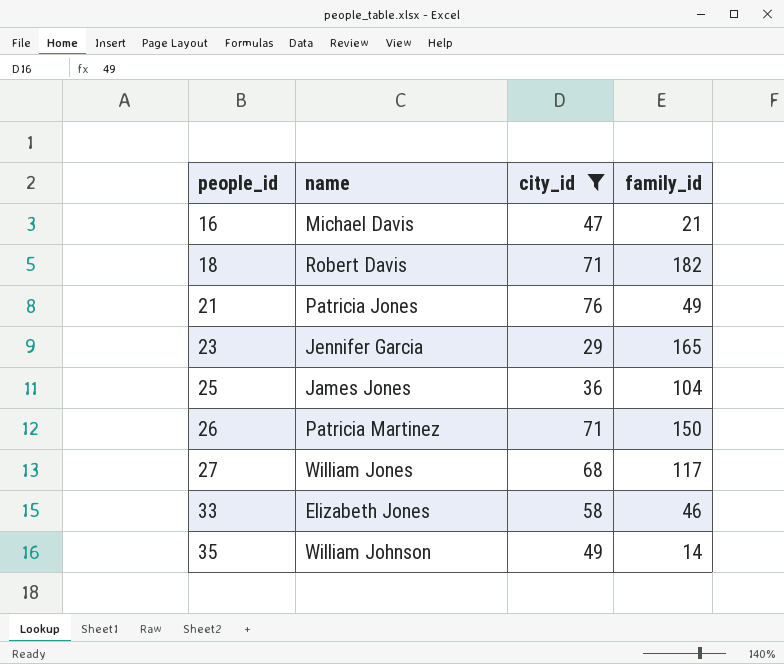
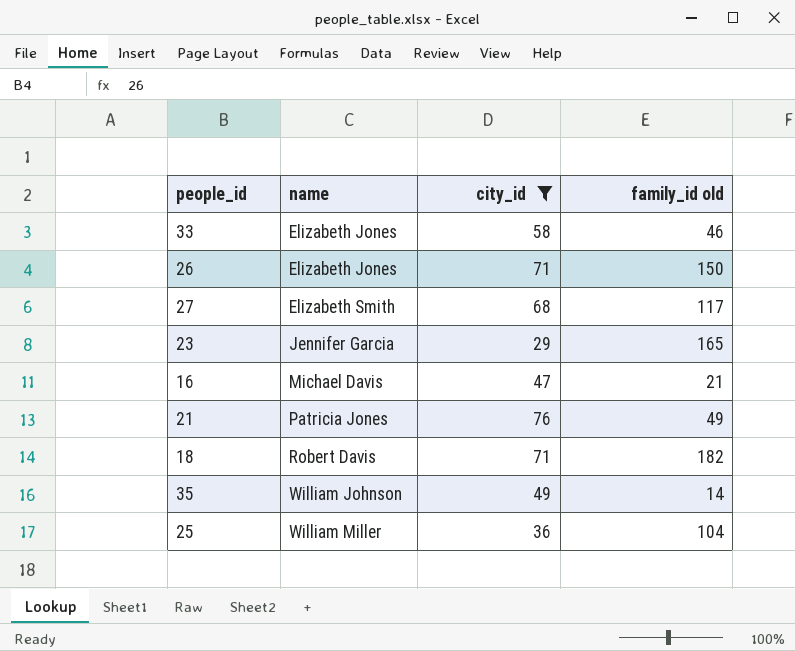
row order: people_id ascending -> name ascending
column name: family_id -> family_id old
26 | name: Patricia Martinez -> Elizabeth Jones
27 | name: William Jones -> Elizabeth Smith
25 | name: James Jones -> William Miller

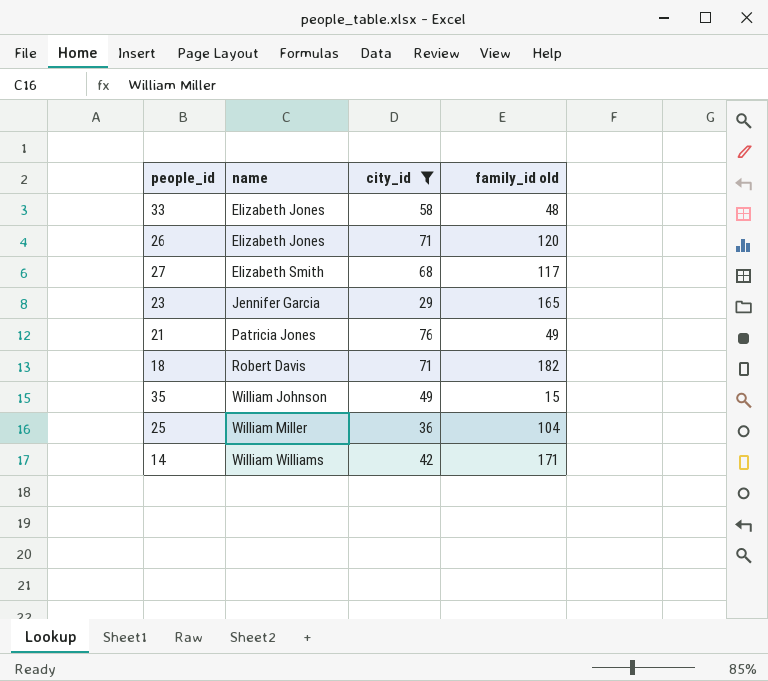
row 16: Michael Davis | 47 | 21 -> none
33 | family_id old: 46 -> 48
26 | family_id old: 150 -> 120
35 | family_id old: 14 -> 15
row 14: none -> William Williams | 42 | 171

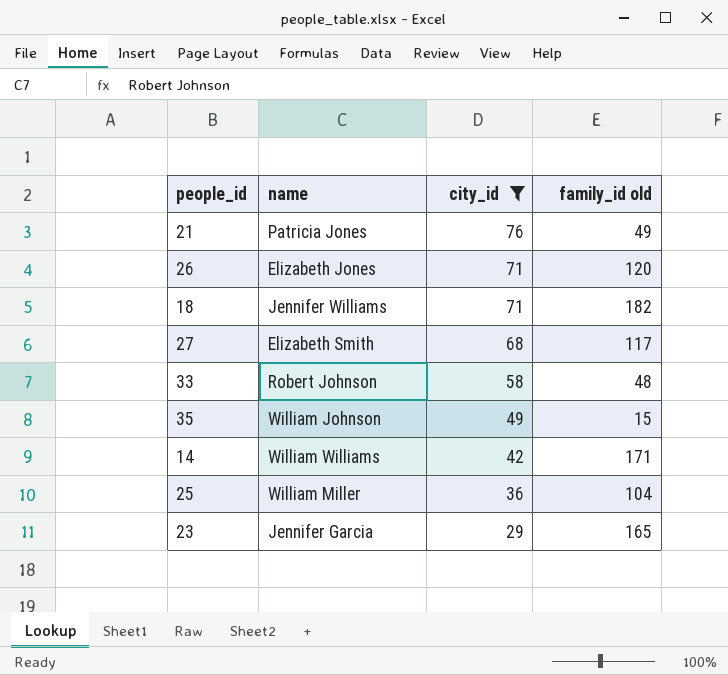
row order: name ascending -> city_id descending
18 | name: Robert Davis -> Jennifer Williams
33 | name: Elizabeth Jones -> Robert Johnson

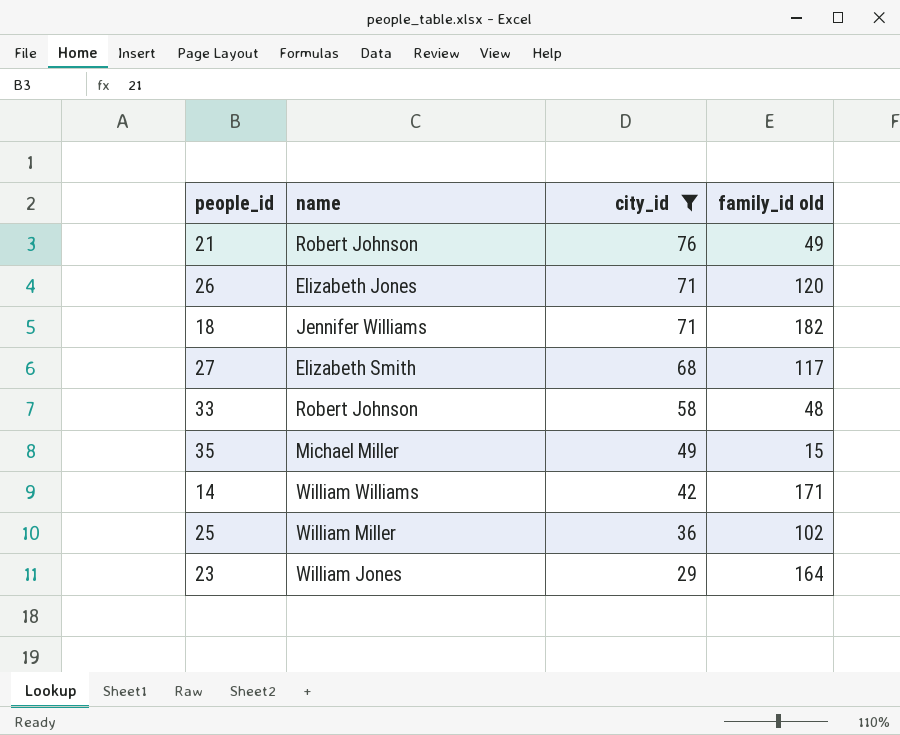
21 | name: Patricia Jones -> Robert Johnson
35 | name: William Johnson -> Michael Miller
25 | family_id old: 104 -> 102
23 | name: Jennifer Garcia -> William Jones
23 | family_id old: 165 -> 164

